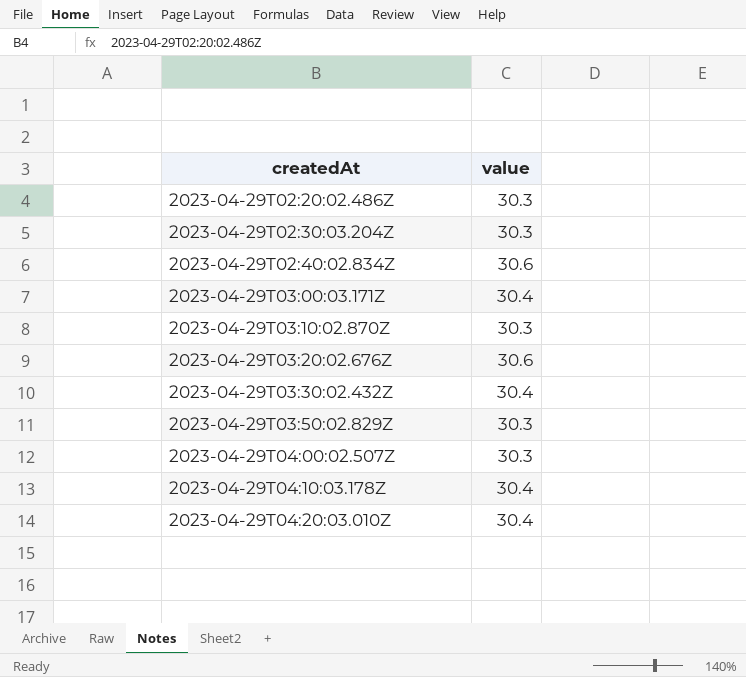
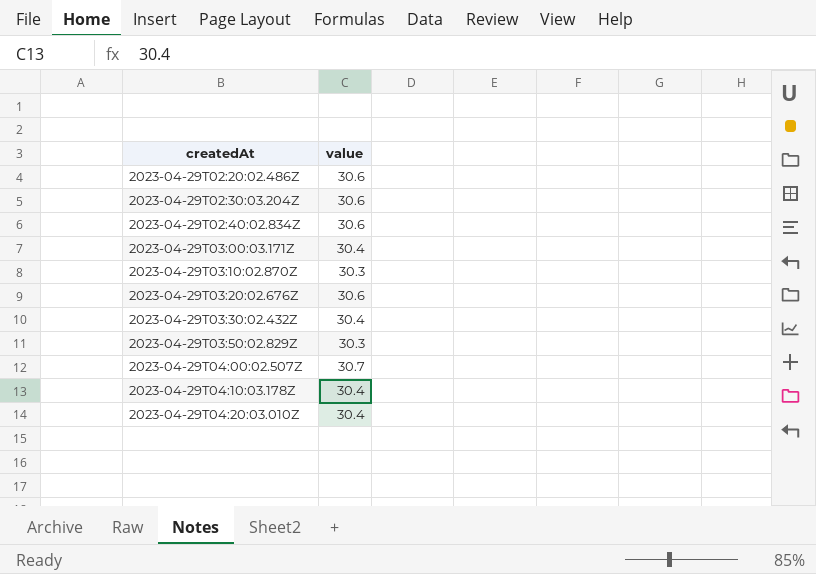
2023-04-29T02:20:02.486Z | value: 30.3 -> 30.6
2023-04-29T02:30:03.204Z | value: 30.3 -> 30.6
2023-04-29T04:00:02.507Z | value: 30.3 -> 30.7

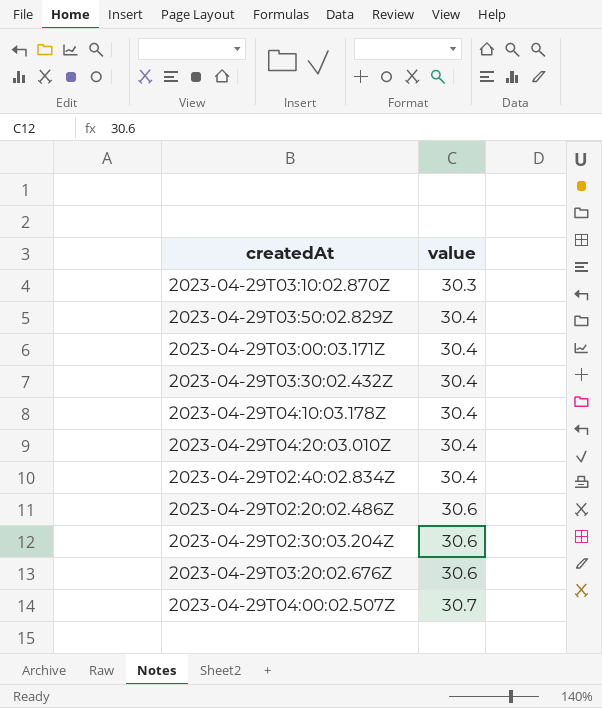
row order: createdAt ascending -> value ascending
2023-04-29T03:50:02.829Z | value: 30.3 -> 30.4
2023-04-29T02:40:02.834Z | value: 30.6 -> 30.4

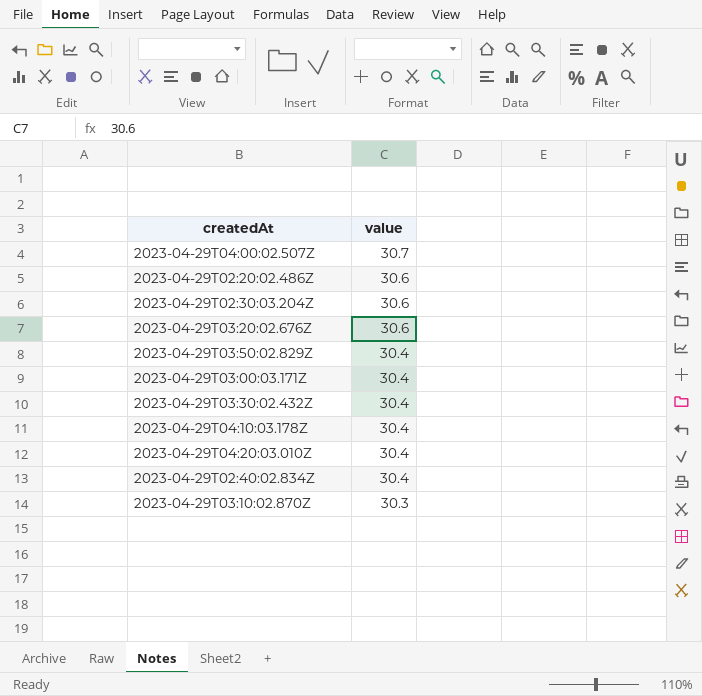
row order: value ascending -> value descending

